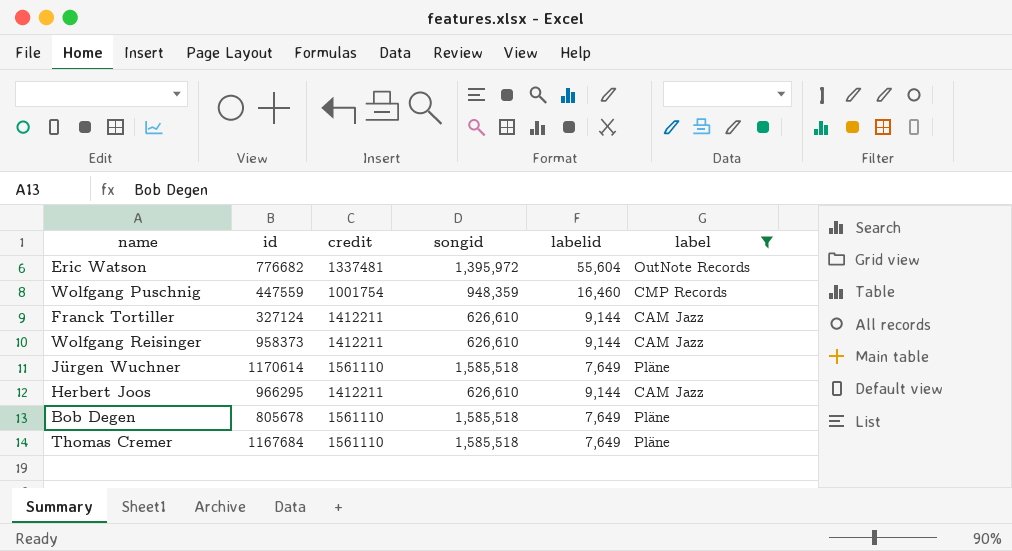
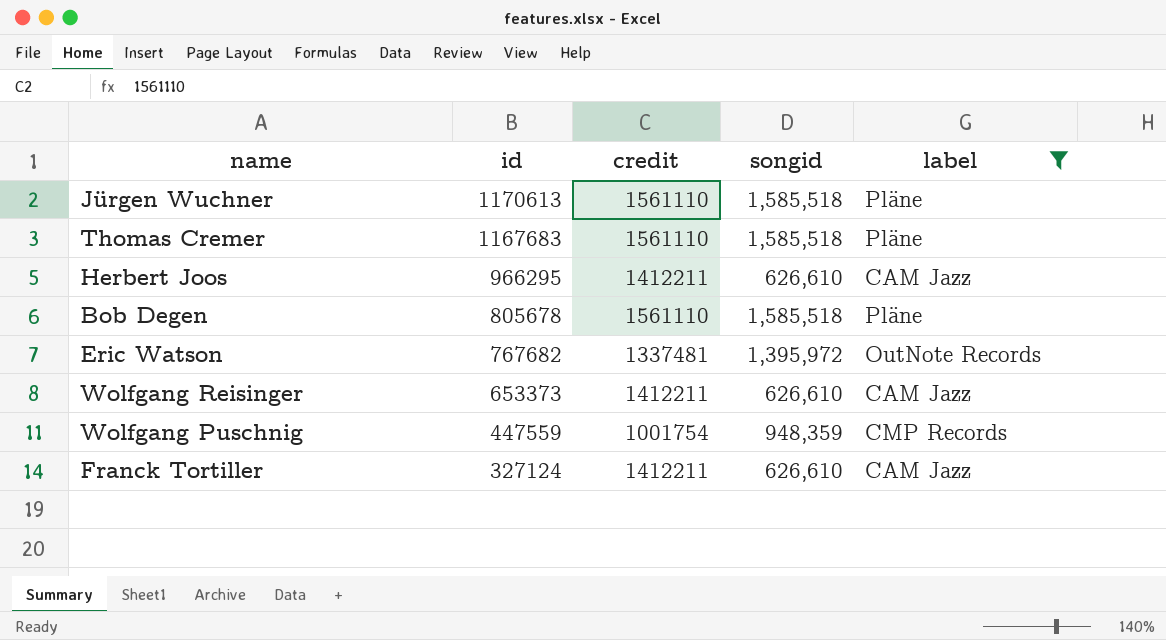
row order: none -> id descending
column labelid | position: 5 -> none
Jürgen Wuchner | id: 1170614 -> 1170613
Thomas Cremer | id: 1167684 -> 1167683
Eric Watson | id: 776682 -> 767682
Wolfgang Reisinger | id: 958373 -> 653373

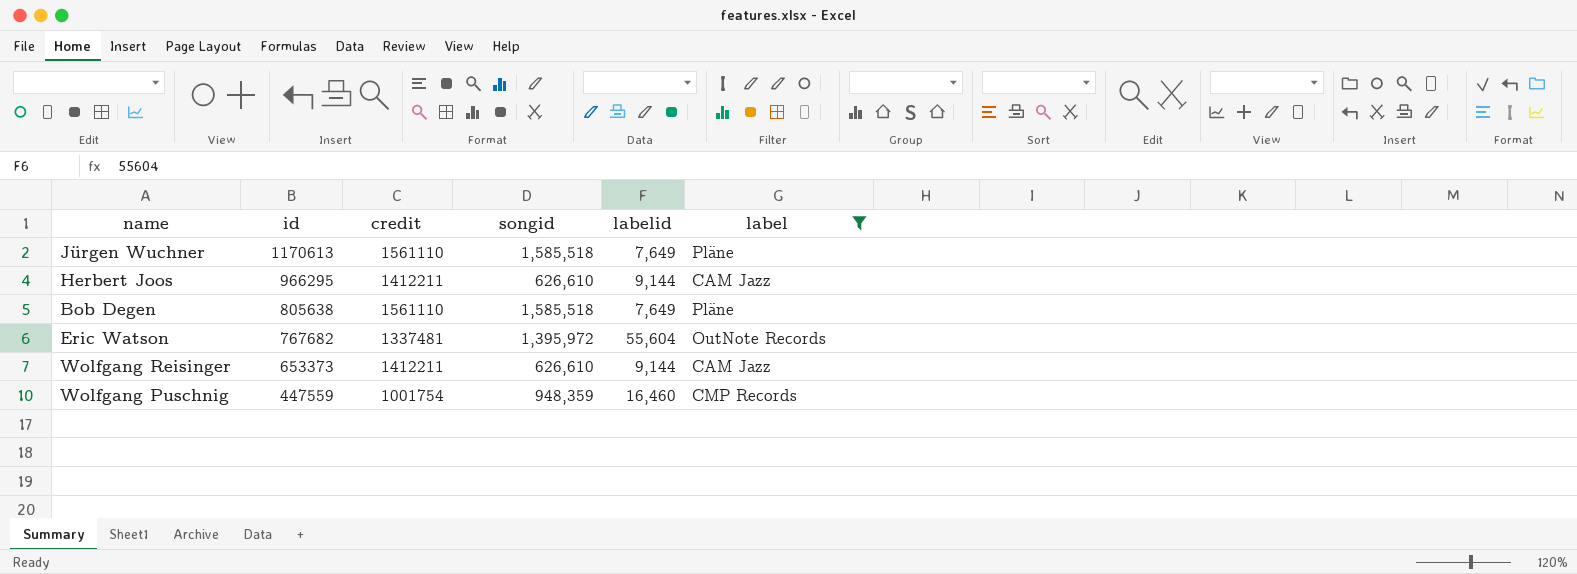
column labelid | position: none -> 5
row Thomas Cremer: 1167683 | 1561110 | 1,585,518 | Pläne -> none
row Franck Tortiller: 327124 | 1412211 | 626,610 | CAM Jazz -> none
Bob Degen | id: 805678 -> 805638

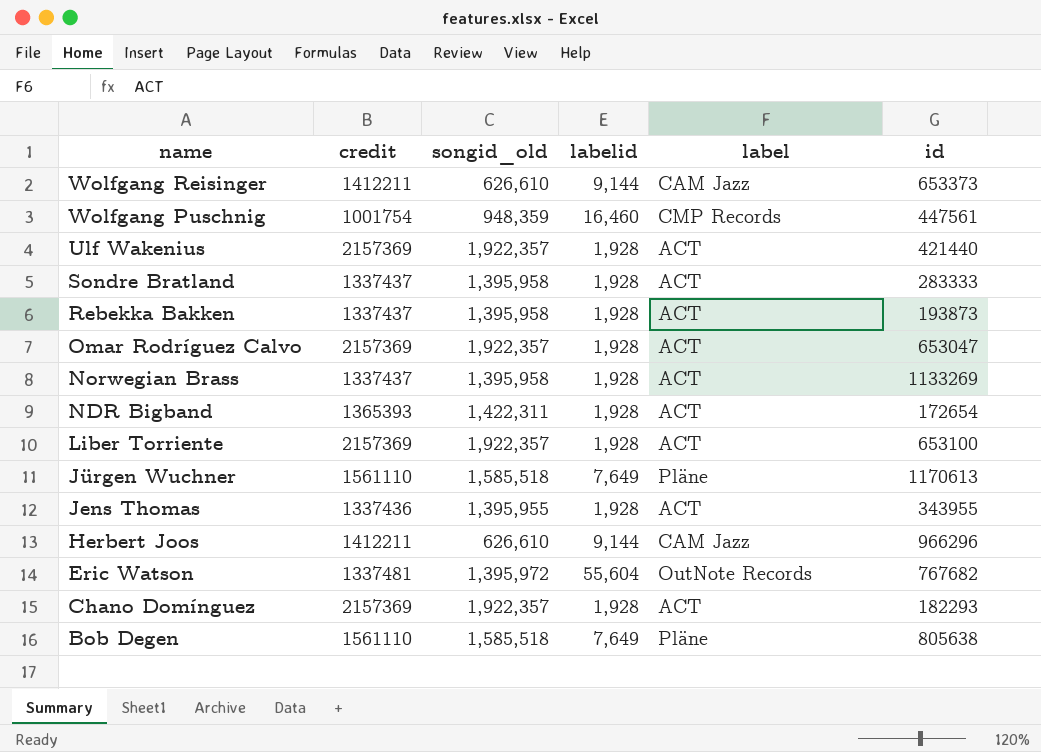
filter: label != ACT -> none
row order: id descending -> name descending
column name: songid -> songid_old
column id | position: 2 -> 6
Wolfgang Puschnig | id: 447559 -> 447561
Herbert Joos | id: 966295 -> 966296

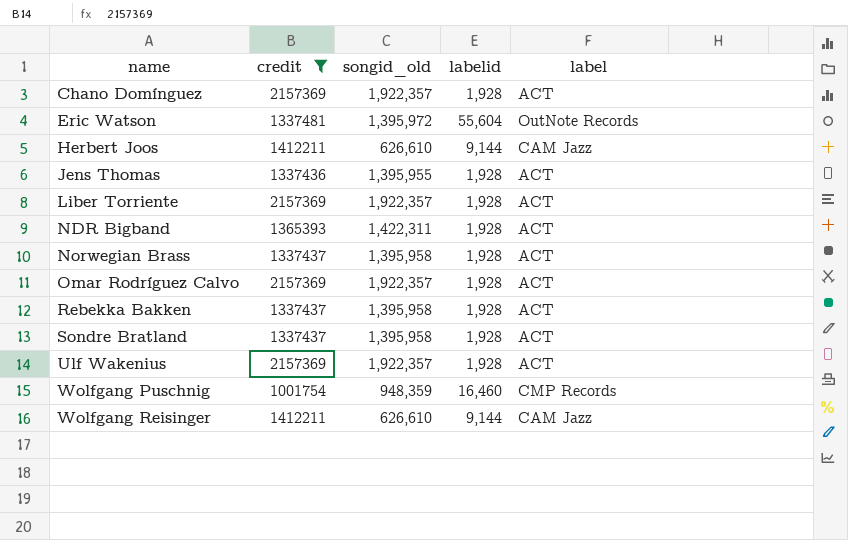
filter: none -> credit != 1561110
row order: name descending -> name ascending
column id | position: 6 -> none

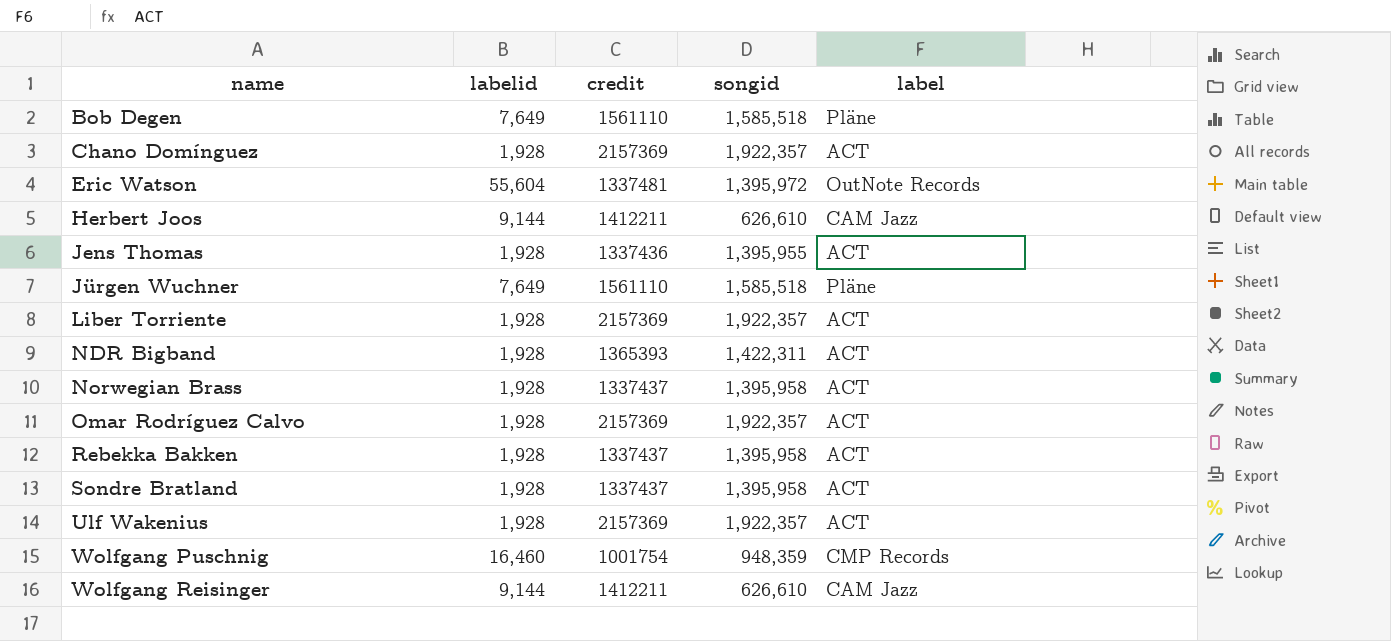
filter: credit != 1561110 -> none
column labelid | position: 4 -> 2
column name: songid_old -> songid

